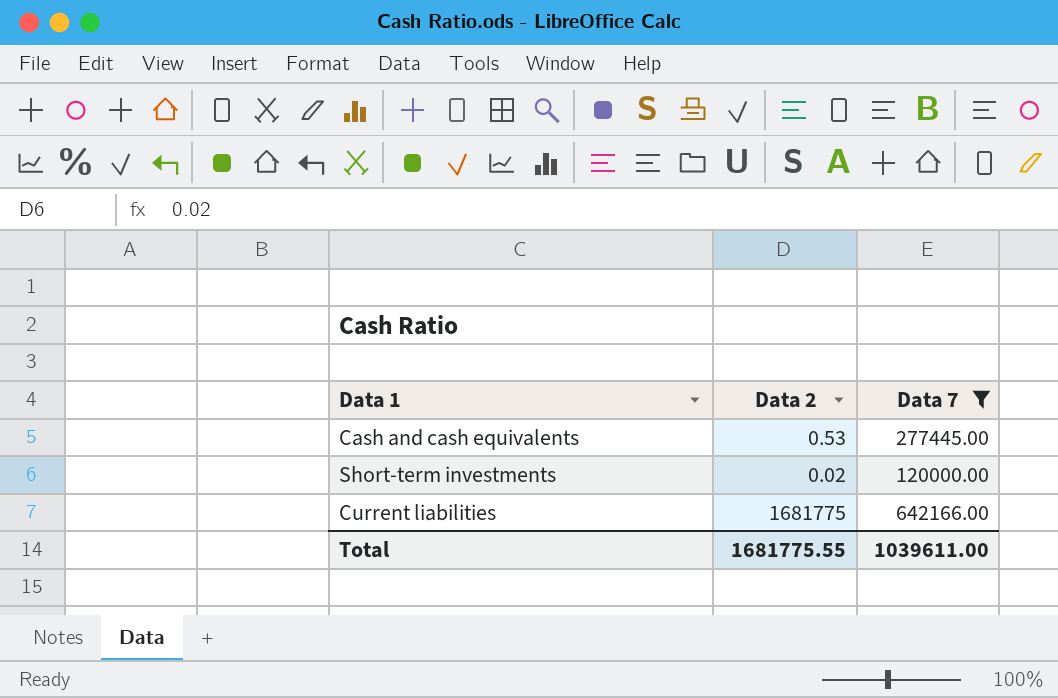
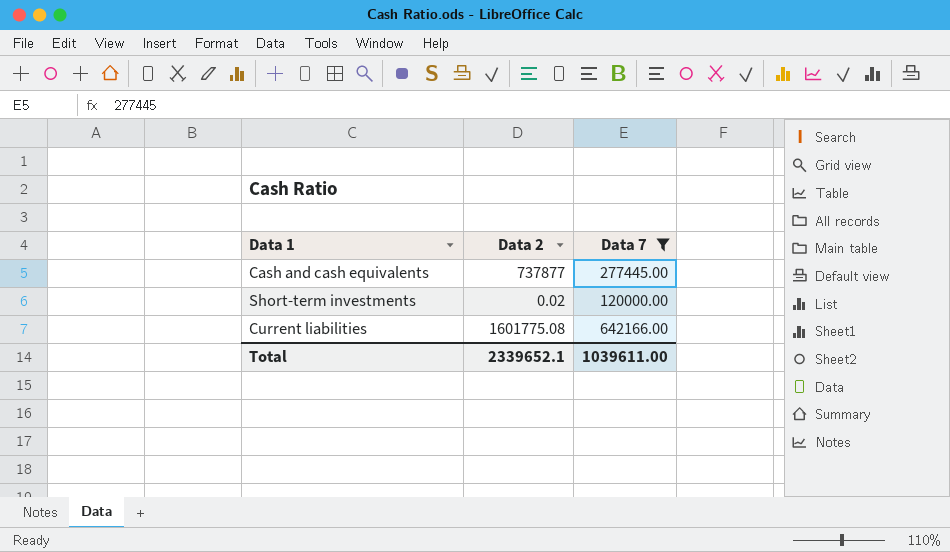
Cash and cash equivalents | Data 2: 0.53 -> 737877
Current liabilities | Data 2: 1681775 -> 1601775.08
Total | Data 2: 1681775.55 -> 2339652.1

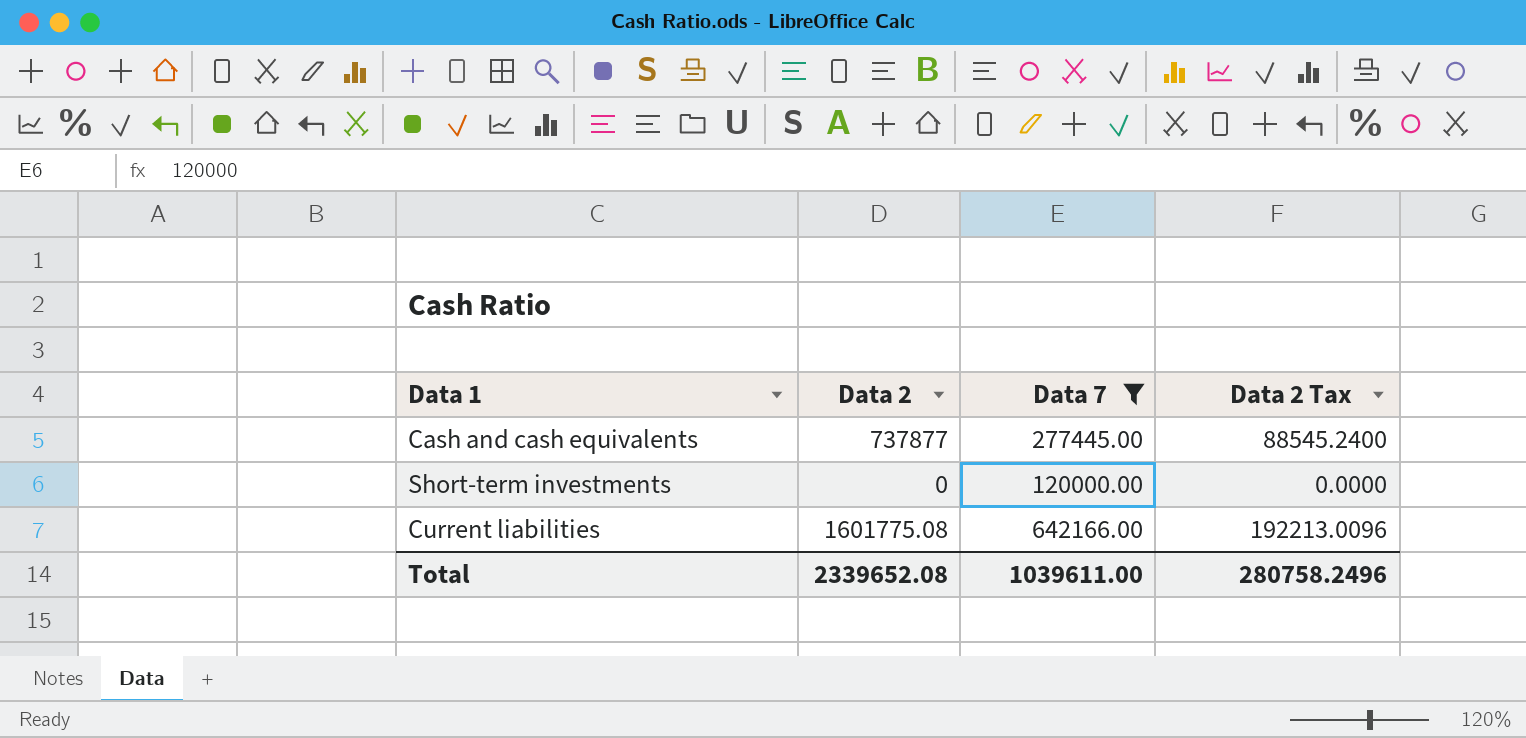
column Data 2 Tax | formula: none -> [Data 2] * 0.12
Short-term investments | Data 2: 0.02 -> 0
Total | Data 2: 2339652.1 -> 2339652.08

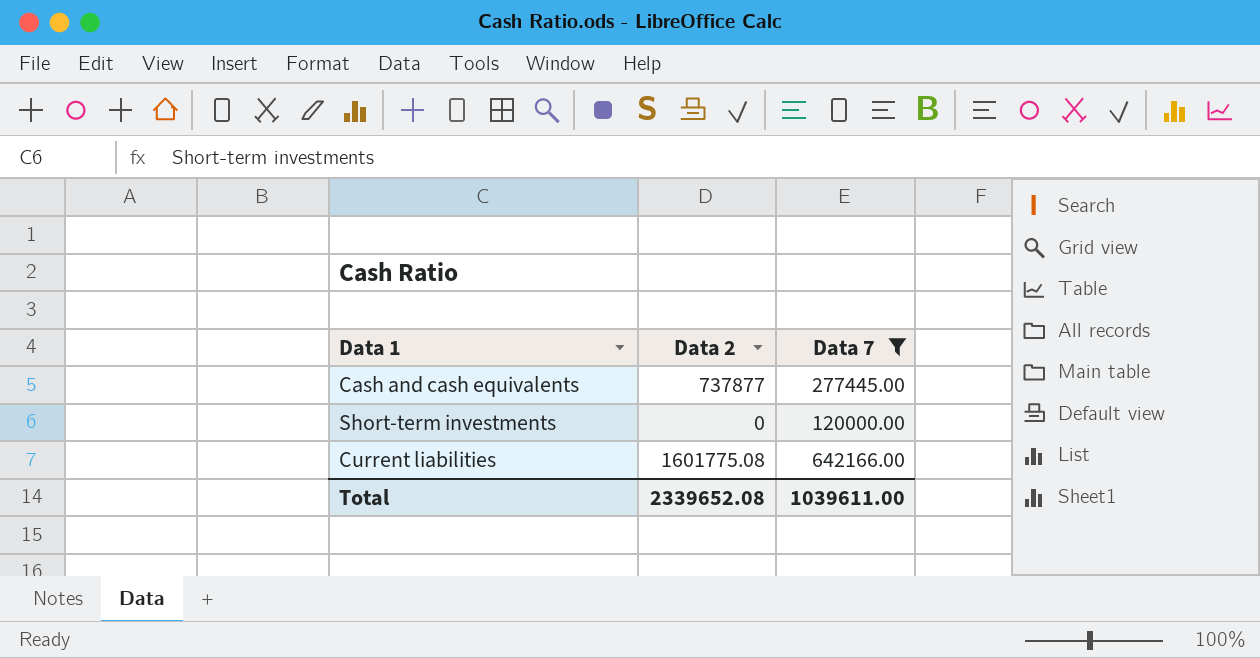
column Data 2 Tax | formula: [Data 2] * 0.12 -> none

